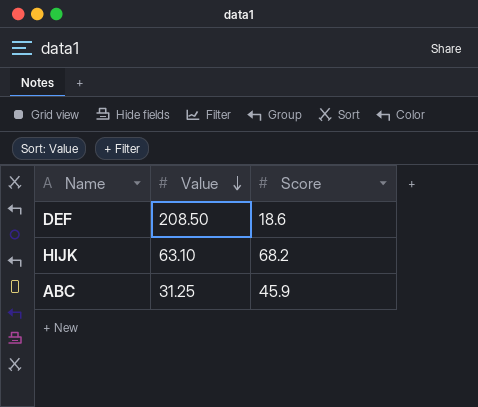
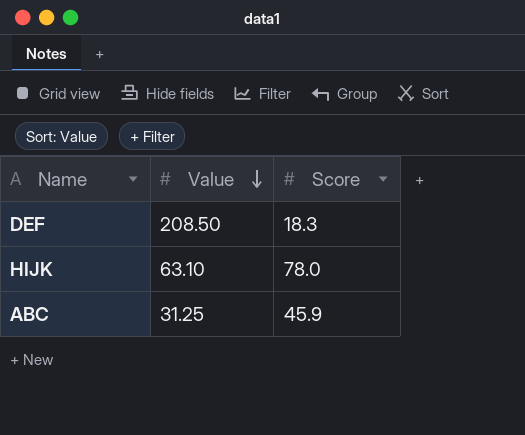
DEF | Score: 18.6 -> 18.3
HIJK | Score: 68.2 -> 78.0

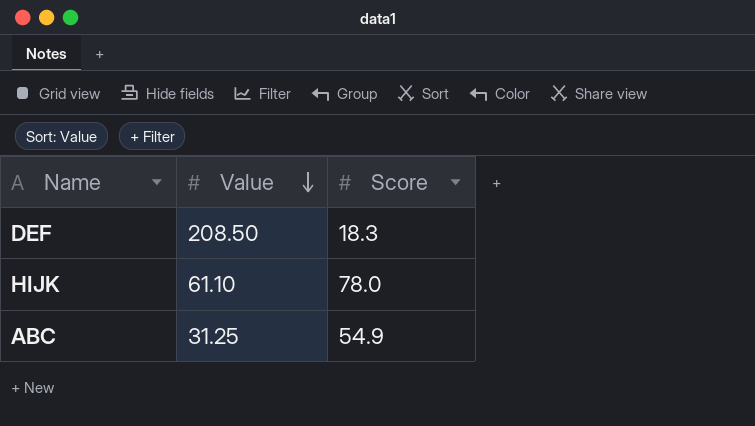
HIJK | Value: 63.10 -> 61.10
ABC | Score: 45.9 -> 54.9

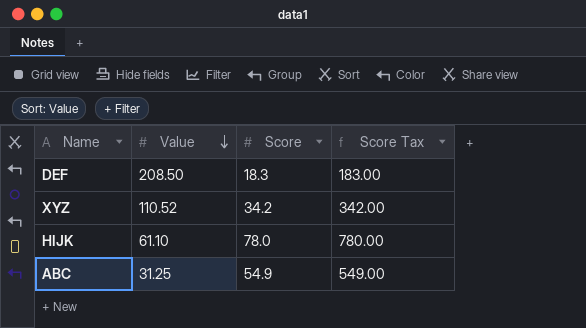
column Score Tax | formula: none -> [Score] * 10
row XYZ: none -> 110.52 | 34.2 | 342.00

